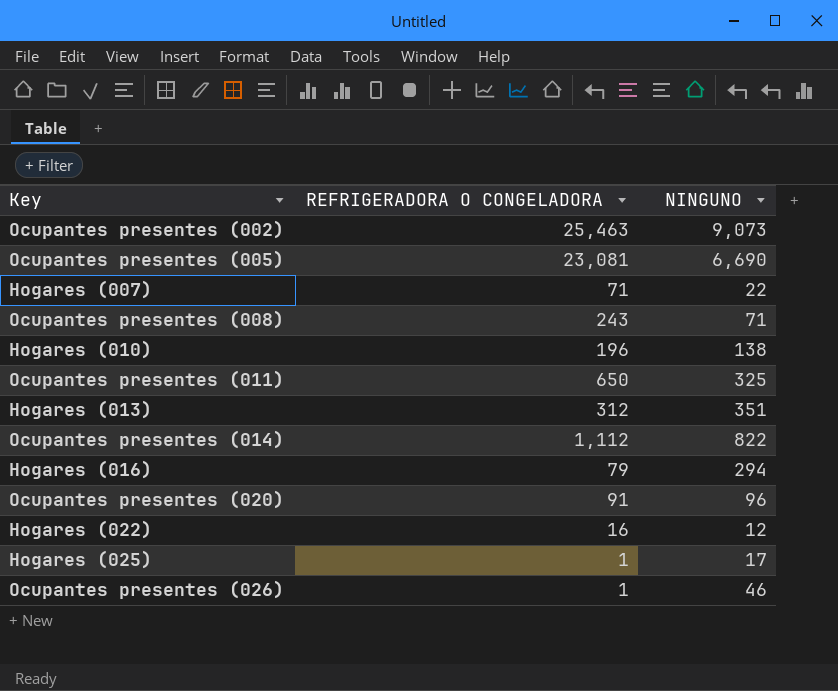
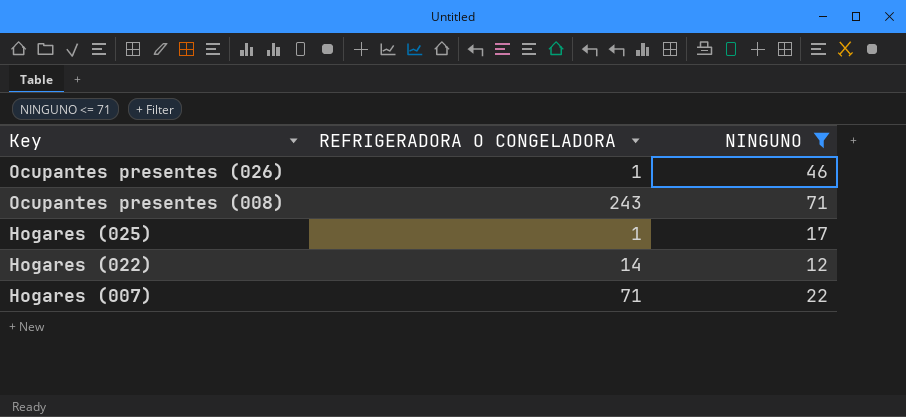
filter: none -> NINGUNO <= 71
row order: none -> Key descending
Hogares (022) | REFRIGERADORA O CONGELADORA: 16 -> 14

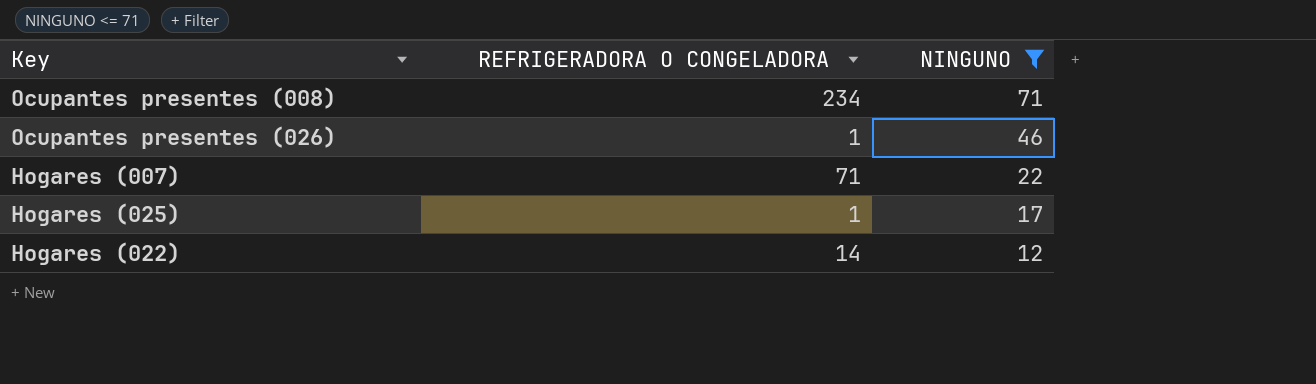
row order: Key descending -> NINGUNO descending
Ocupantes presentes (008) | REFRIGERADORA O CONGELADORA: 243 -> 234

